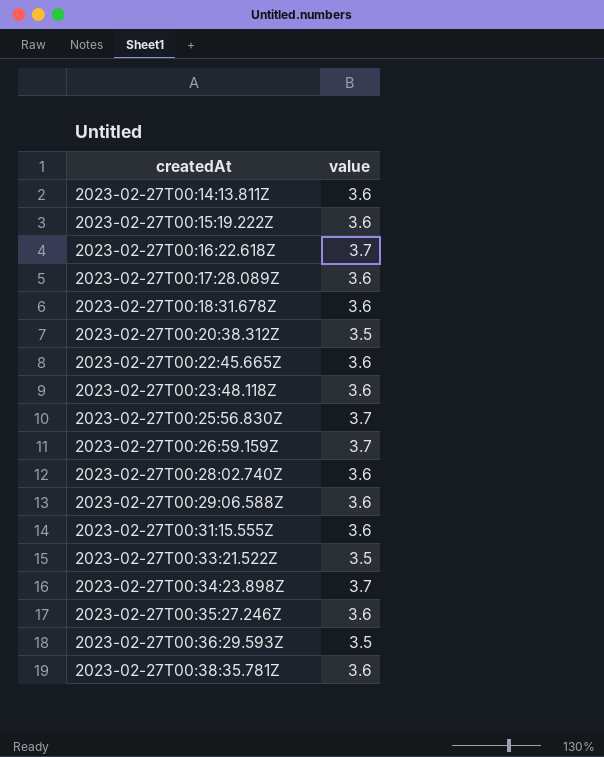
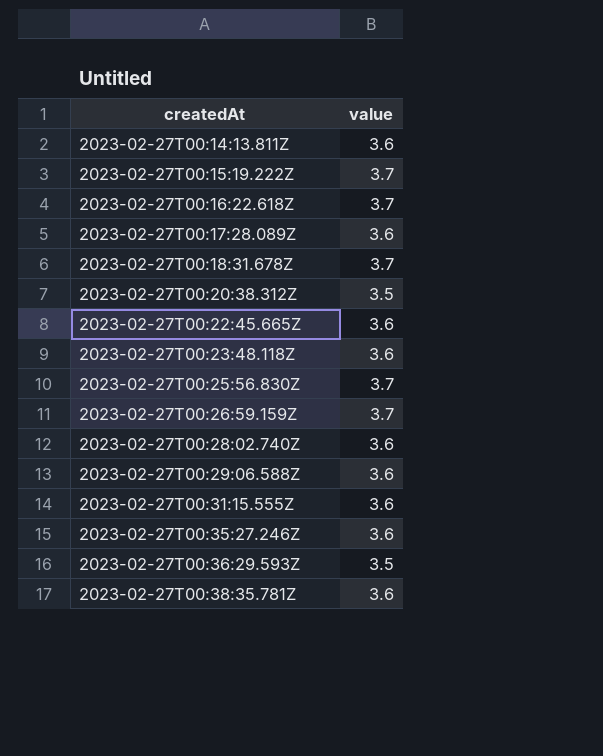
row 2023-02-27T00:33:21.522Z: 3.5 -> none
row 2023-02-27T00:34:23.898Z: 3.7 -> none
2023-02-27T00:15:19.222Z | value: 3.6 -> 3.7
2023-02-27T00:18:31.678Z | value: 3.6 -> 3.7

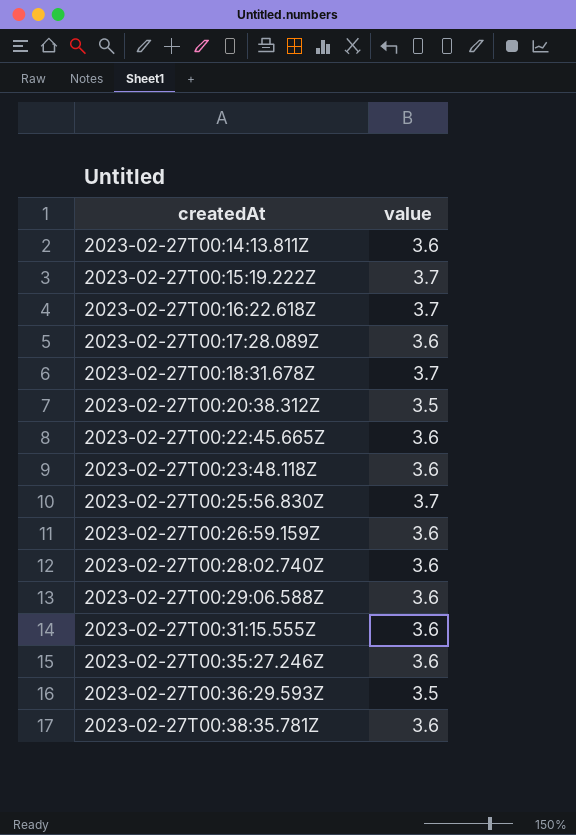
2023-02-27T00:26:59.159Z | value: 3.7 -> 3.6

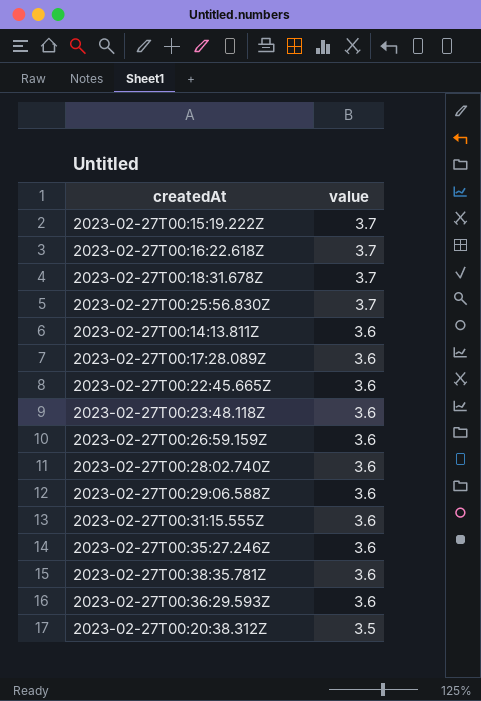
row order: createdAt ascending -> value descending
2023-02-27T00:36:29.593Z | value: 3.5 -> 3.6

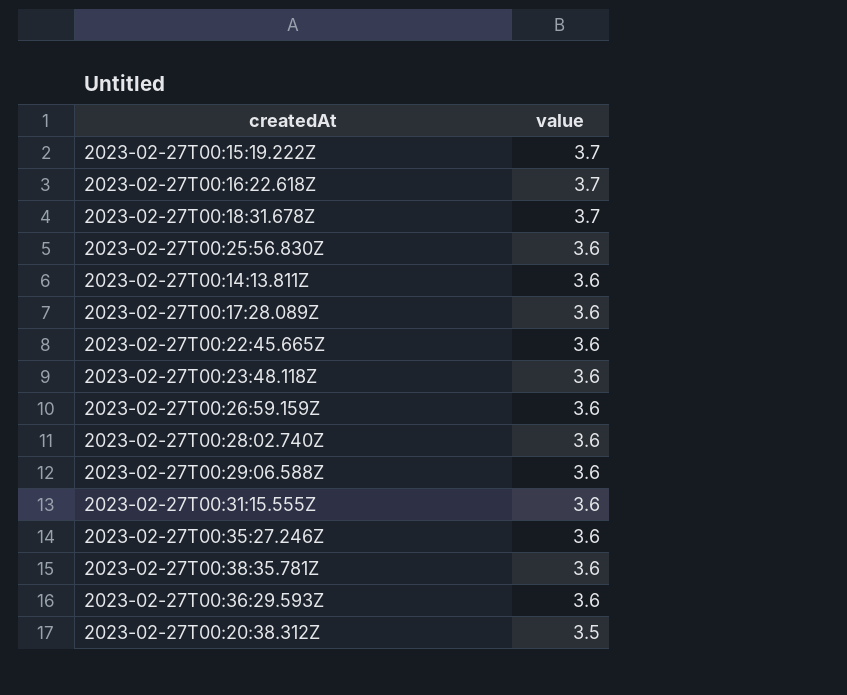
2023-02-27T00:25:56.830Z | value: 3.7 -> 3.6

